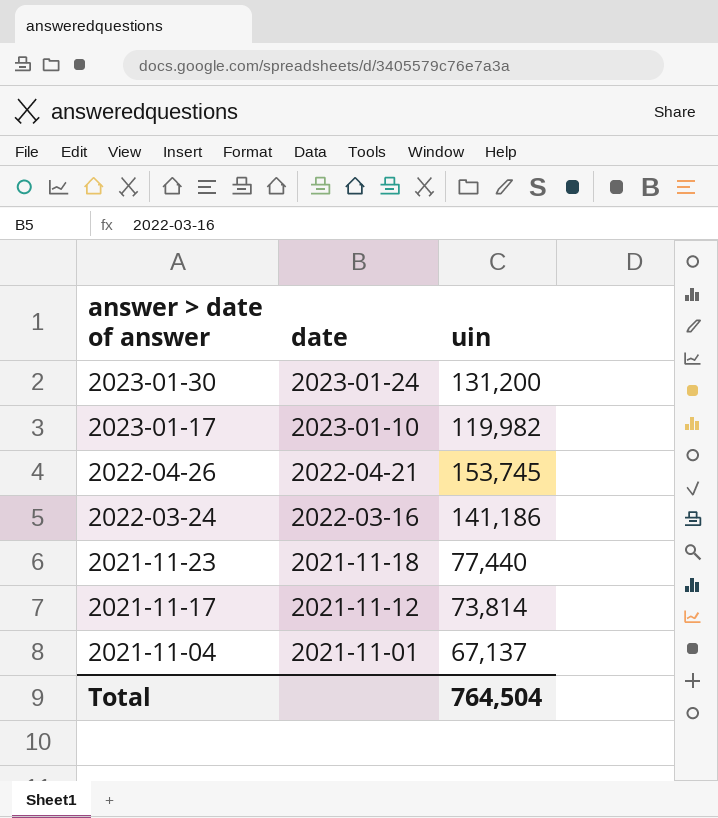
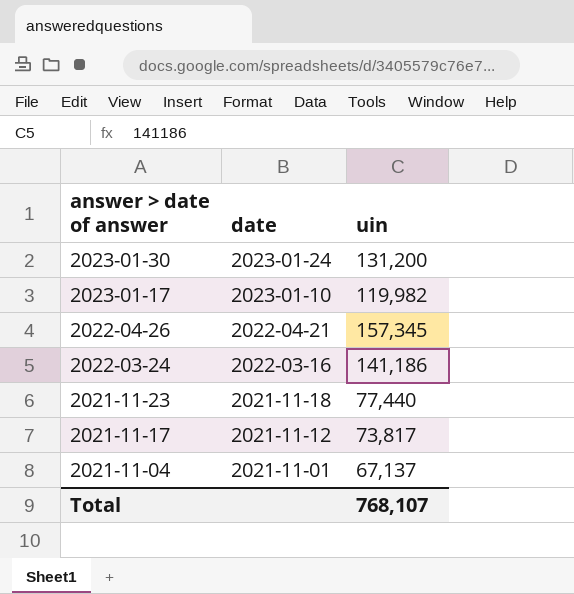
2022-04-26 | uin: 153,745 -> 157,345
2021-11-17 | uin: 73,814 -> 73,817
Total | uin: 764,504 -> 768,107

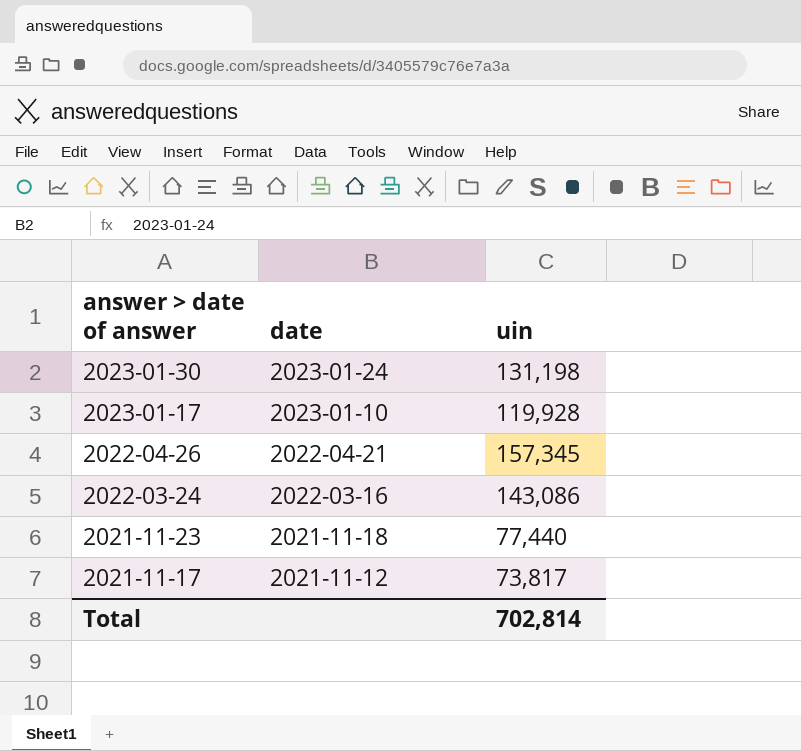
row 2021-11-04: 2021-11-01 | 67,137 -> none
2023-01-30 | uin: 131,200 -> 131,198
2023-01-17 | uin: 119,982 -> 119,928
2022-03-24 | uin: 141,186 -> 143,086
Total | uin: 768,107 -> 702,814

